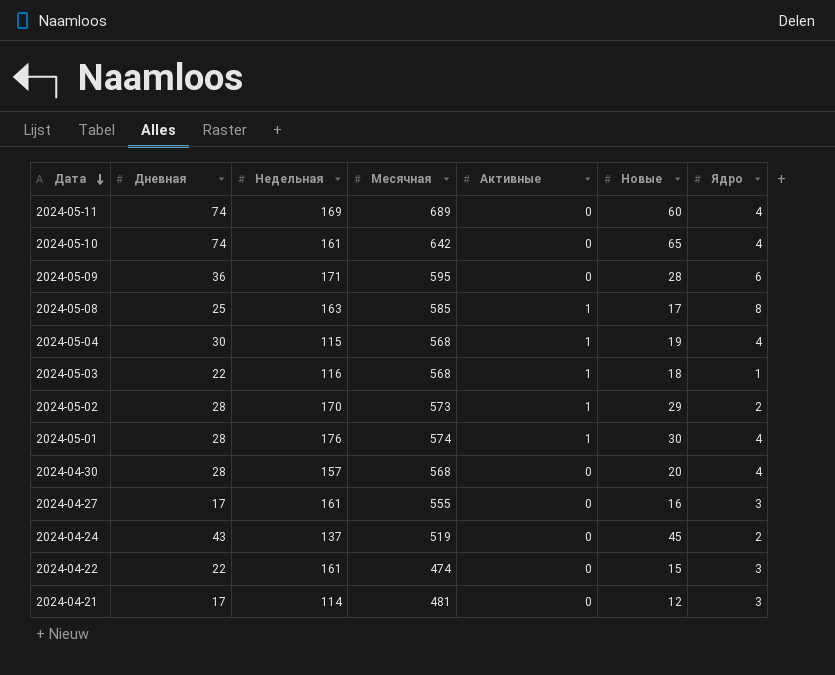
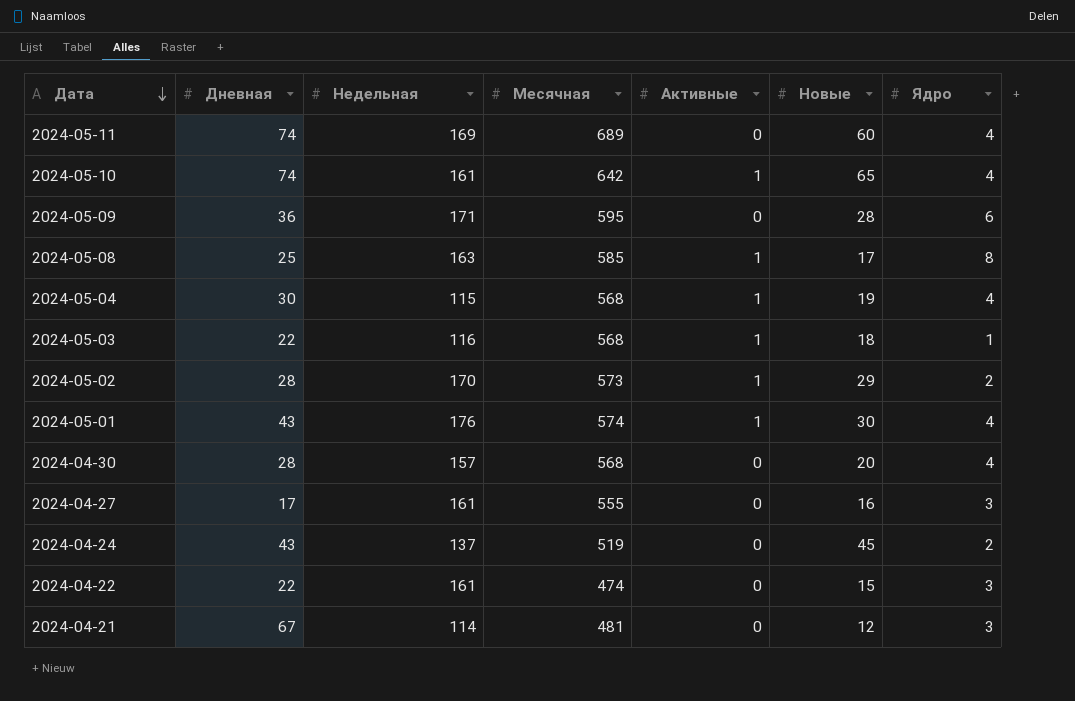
2024-05-10 | Активные: 0 -> 1
2024-05-01 | Дневная: 28 -> 43
2024-04-21 | Дневная: 17 -> 67

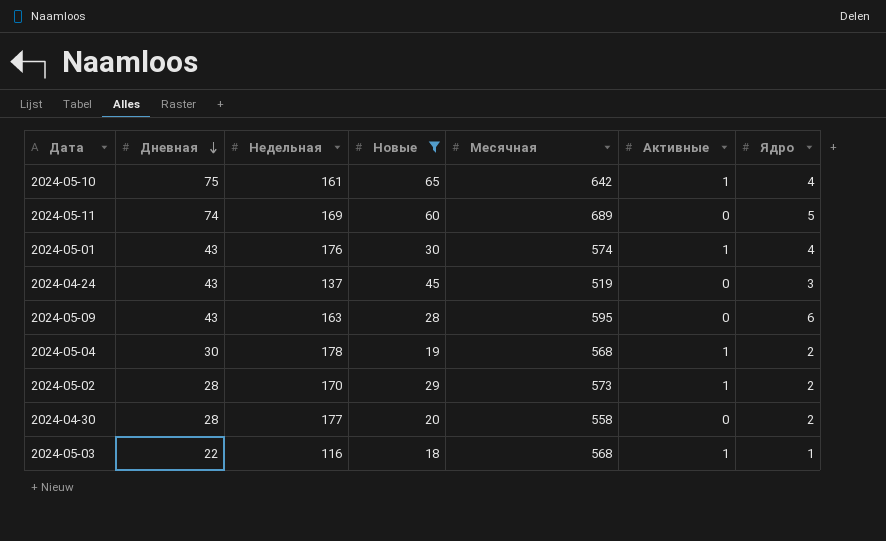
filter: none -> Новые >= 18
row order: Дата descending -> Дневная descending
column Новые | position: 6 -> 4
2024-05-10 | Дневная: 74 -> 75
2024-05-11 | Ядро: 4 -> 5
2024-04-24 | Ядро: 2 -> 3
2024-05-09 | Дневная: 36 -> 43
2024-05-09 | Недельная: 171 -> 163
2024-05-04 | Недельная: 115 -> 178
2024-05-04 | Ядро: 4 -> 2
2024-04-30 | Недельная: 157 -> 177
2024-04-30 | Месячная: 568 -> 558
2024-04-30 | Ядро: 4 -> 2

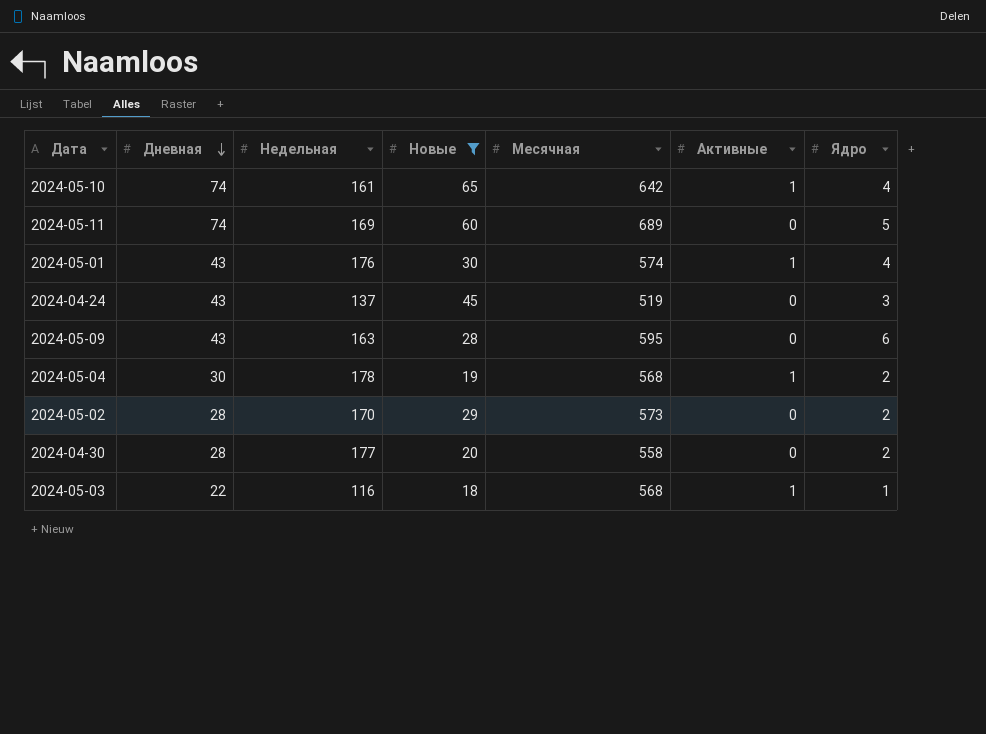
2024-05-10 | Дневная: 75 -> 74
2024-05-02 | Активные: 1 -> 0

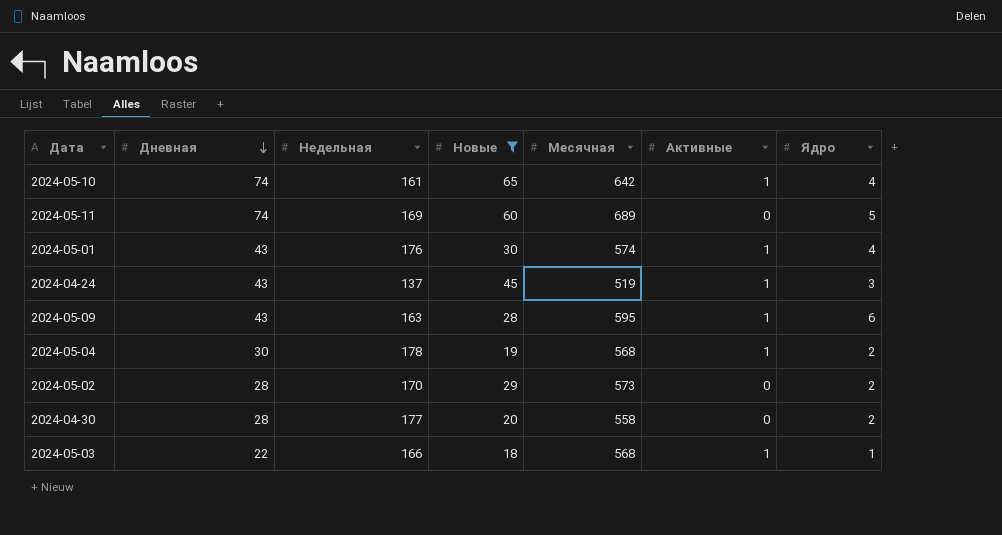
2024-04-24 | Активные: 0 -> 1
2024-05-09 | Активные: 0 -> 1
2024-05-03 | Недельная: 116 -> 166

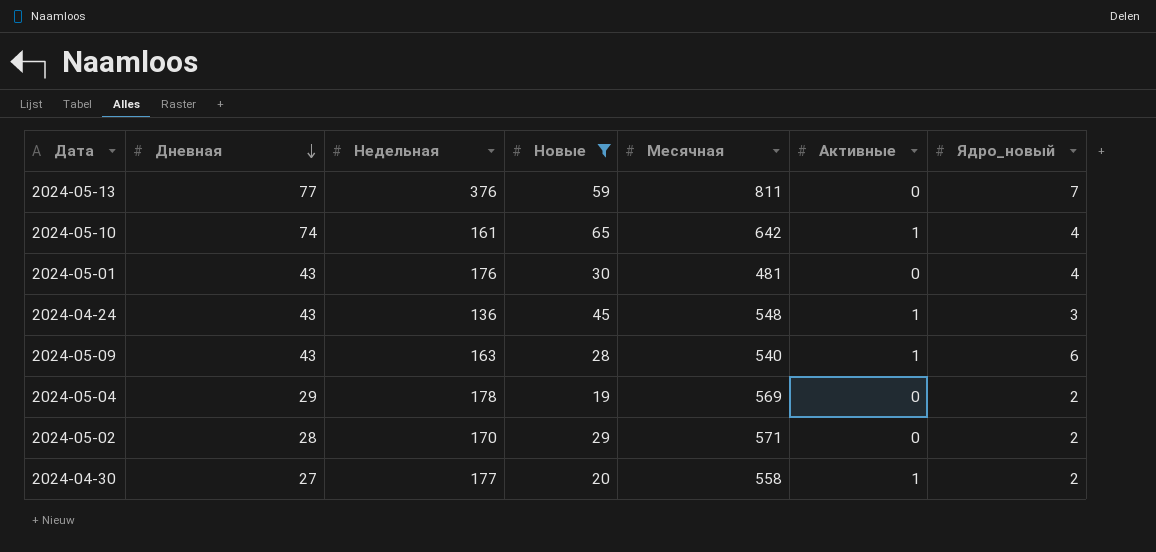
column name: Ядро -> Ядро_новый
row 2024-05-11: 74 | 169 | 60 | 689 | 0 | 5 -> none
row 2024-05-03: 22 | 166 | 18 | 568 | 1 | 1 -> none
row 2024-05-13: none -> 77 | 376 | 59 | 811 | 0 | 7
2024-05-01 | Месячная: 574 -> 481
2024-05-01 | Активные: 1 -> 0
2024-04-24 | Недельная: 137 -> 136
2024-04-24 | Месячная: 519 -> 548
2024-05-09 | Месячная: 595 -> 540
2024-05-04 | Дневная: 30 -> 29
2024-05-04 | Месячная: 568 -> 569
2024-05-04 | Активные: 1 -> 0
2024-05-02 | Месячная: 573 -> 571
2024-04-30 | Дневная: 28 -> 27
2024-04-30 | Активные: 0 -> 1

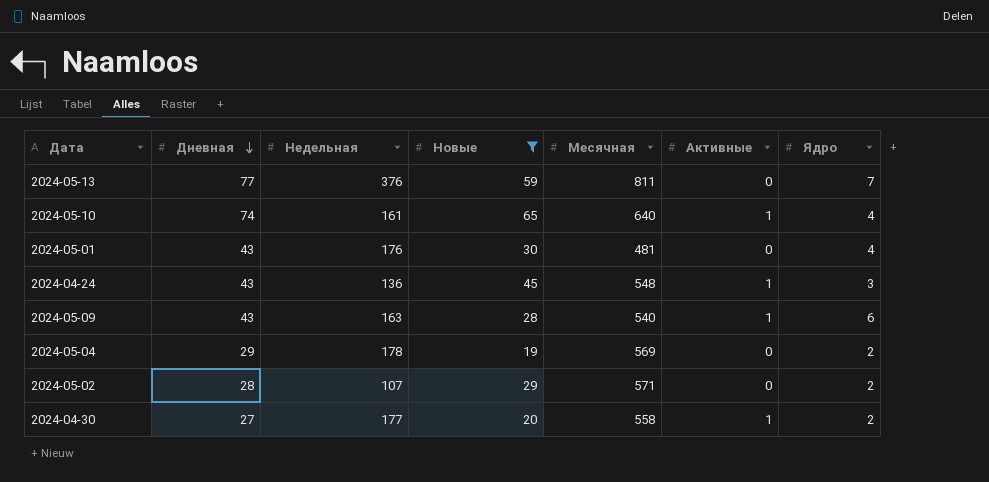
column name: Ядро_новый -> Ядро
2024-05-10 | Месячная: 642 -> 640
2024-05-02 | Недельная: 170 -> 107

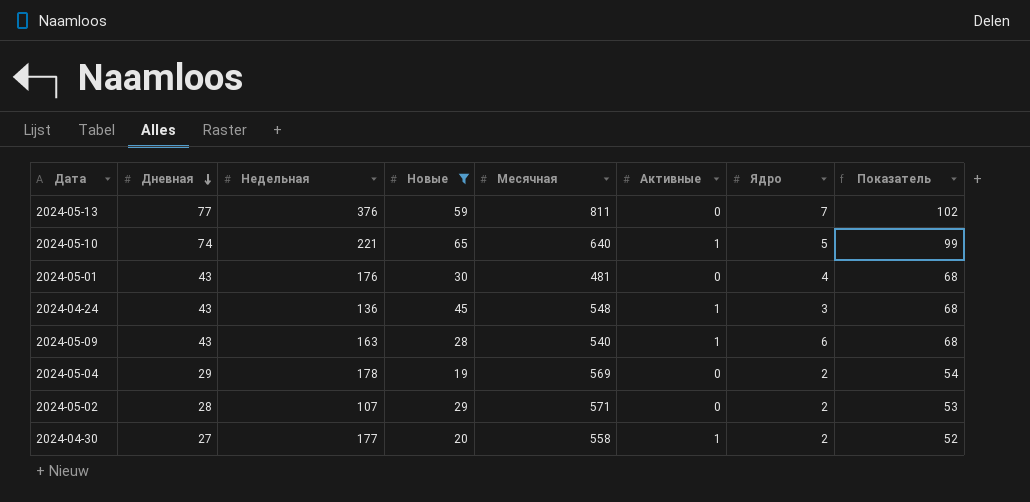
column Показатель | formula: none -> [Дневная] + 25
2024-05-10 | Недельная: 161 -> 221
2024-05-10 | Ядро: 4 -> 5

